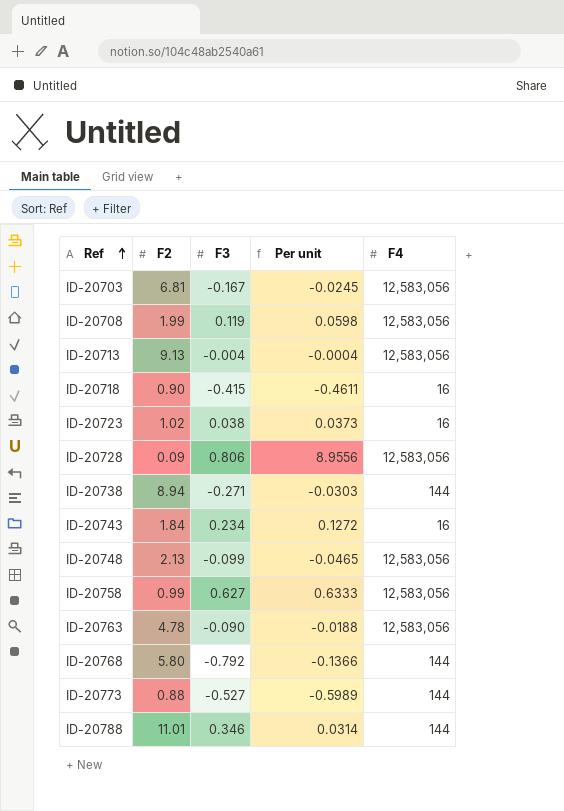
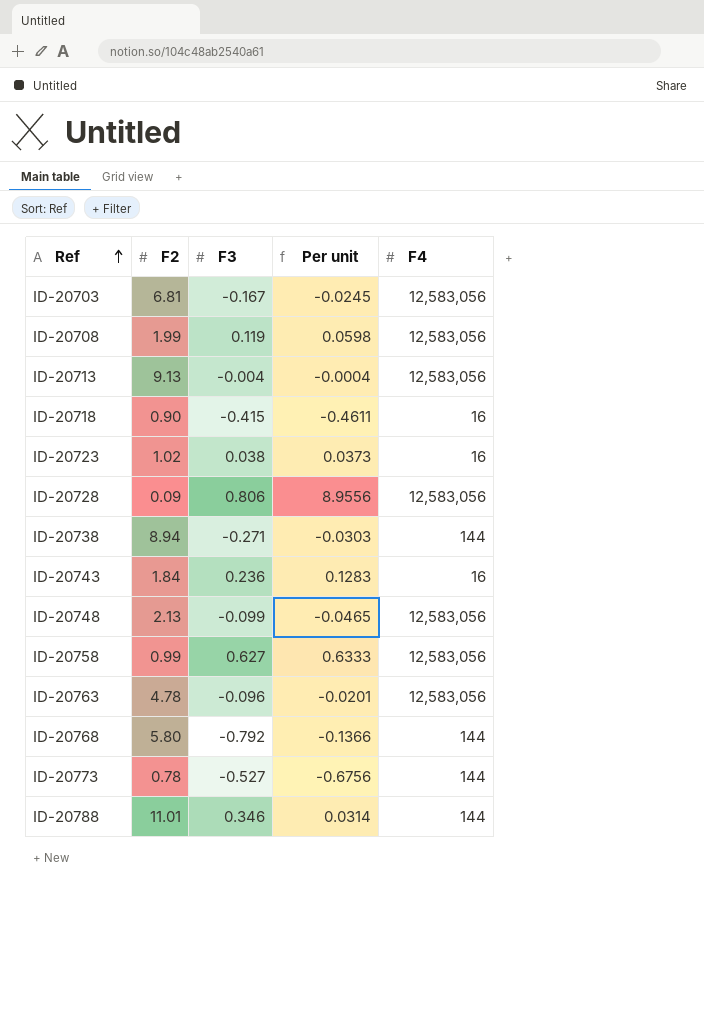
ID-20743 | F3: 0.234 -> 0.236
ID-20743 | Per unit: 0.1272 -> 0.1283
ID-20763 | F3: -0.090 -> -0.096
ID-20763 | Per unit: -0.0188 -> -0.0201
ID-20773 | F2: 0.88 -> 0.78
ID-20773 | Per unit: -0.5989 -> -0.6756

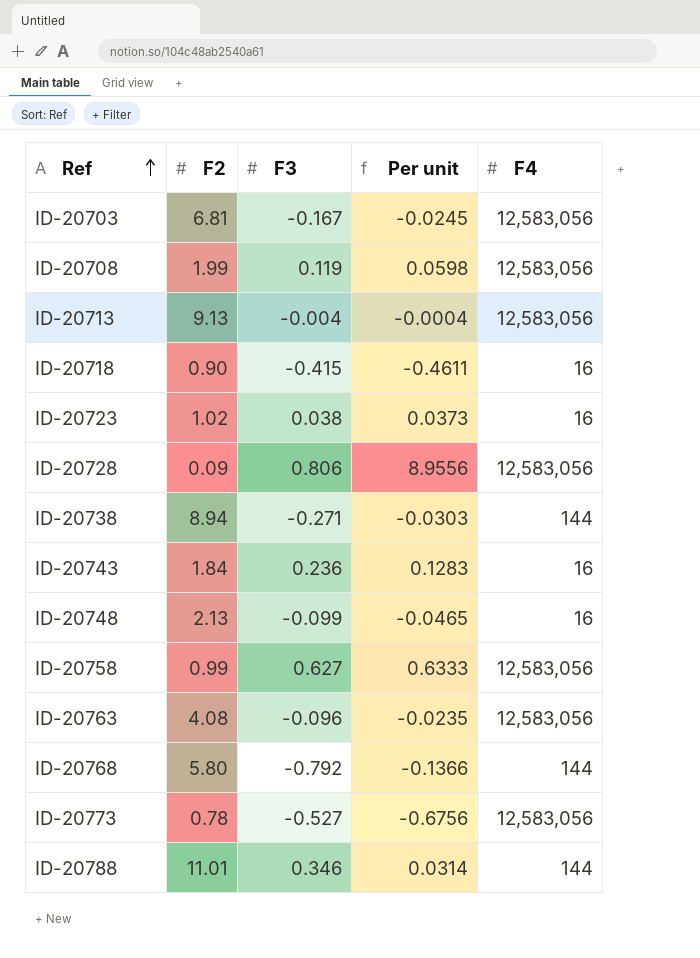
ID-20748 | F4: 12,583,056 -> 16
ID-20763 | F2: 4.78 -> 4.08
ID-20763 | Per unit: -0.0201 -> -0.0235
ID-20773 | F4: 144 -> 12,583,056

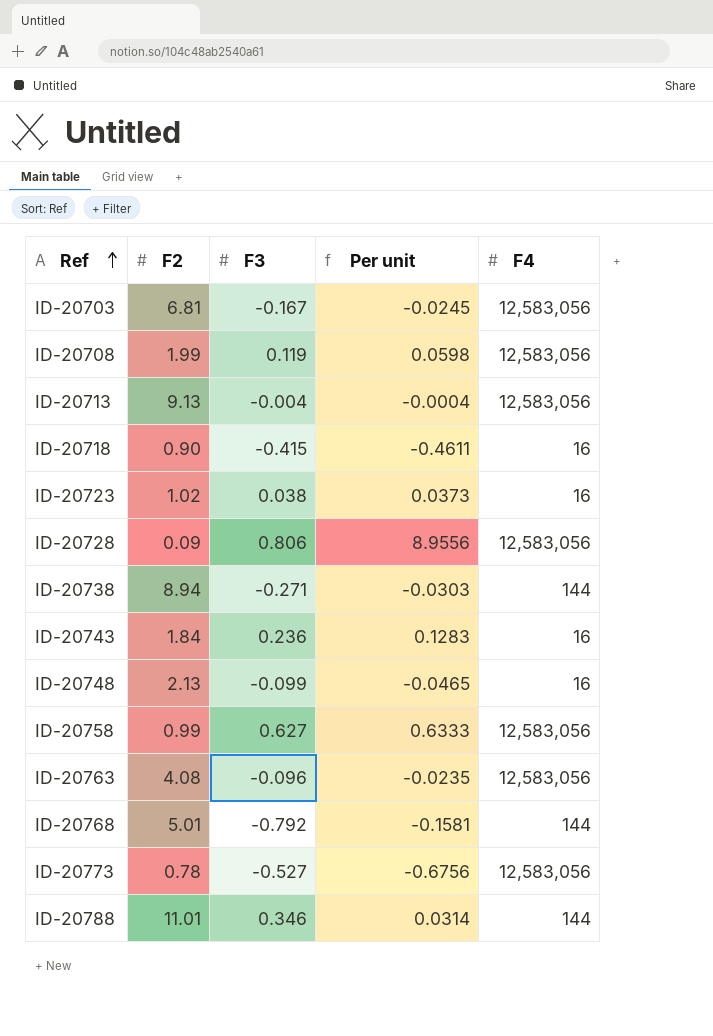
ID-20768 | F2: 5.80 -> 5.01
ID-20768 | Per unit: -0.1366 -> -0.1581

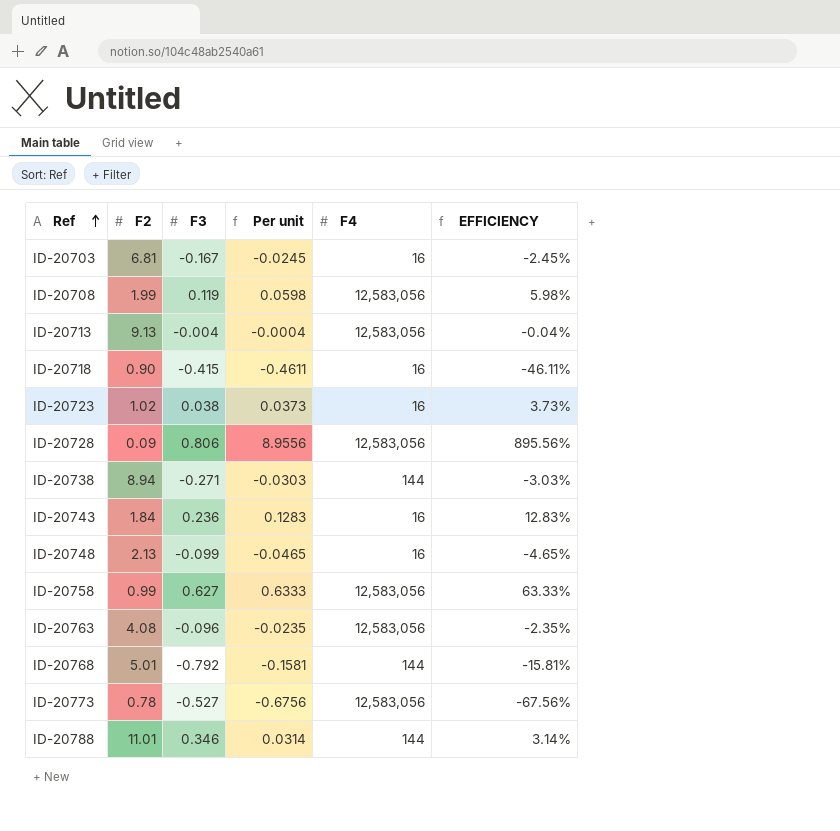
column EFFICIENCY | formula: none -> [F3] / [F2]
ID-20703 | F4: 12,583,056 -> 16

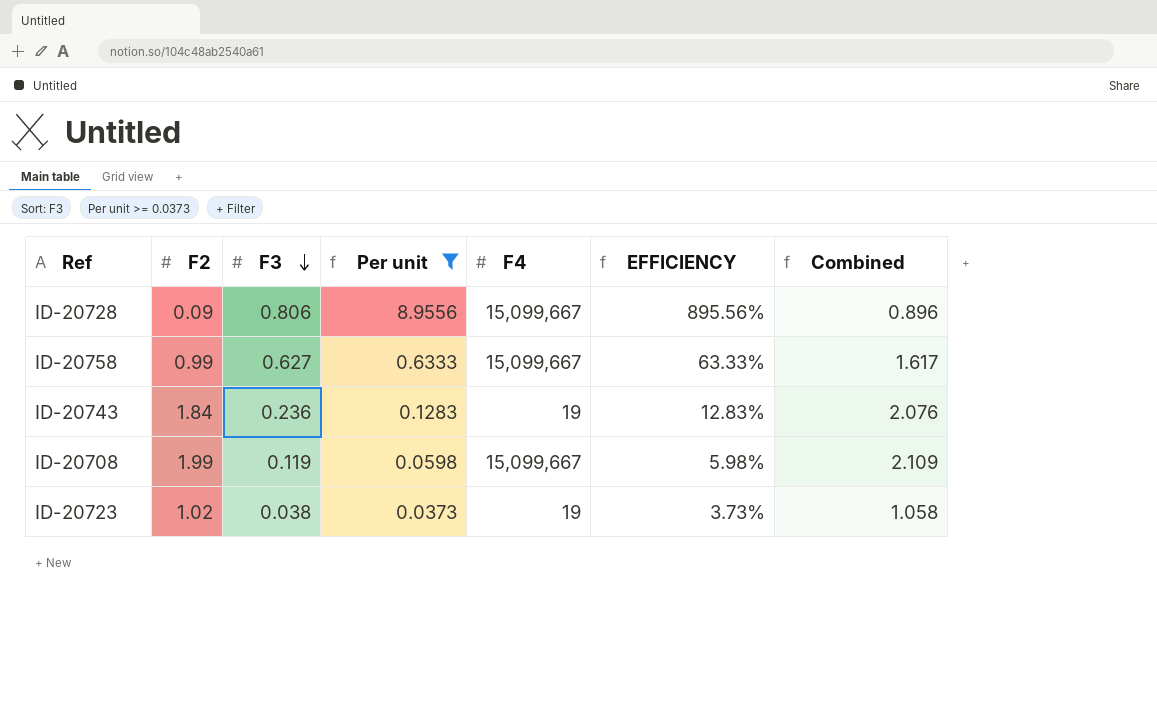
filter: none -> Per unit >= 0.0373
row order: Ref ascending -> F3 descending
column Combined | formula: none -> [F2] + [F3]
ID-20728 | F4: 12,583,056 -> 15,099,667
ID-20758 | F4: 12,583,056 -> 15,099,667
ID-20743 | F4: 16 -> 19
ID-20708 | F4: 12,583,056 -> 15,099,667
ID-20723 | F4: 16 -> 19

